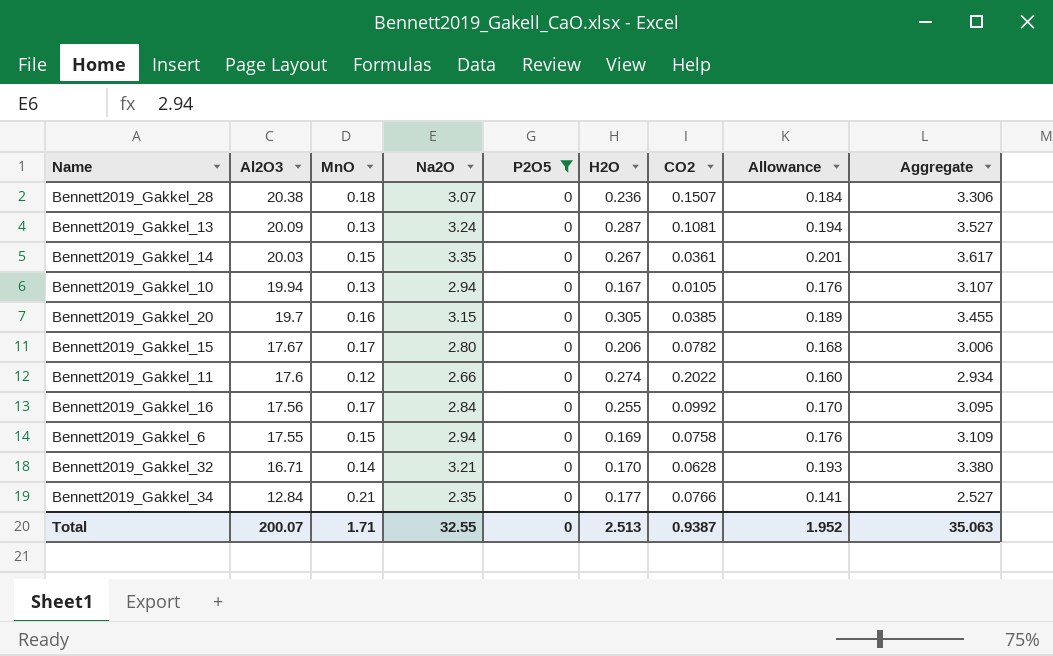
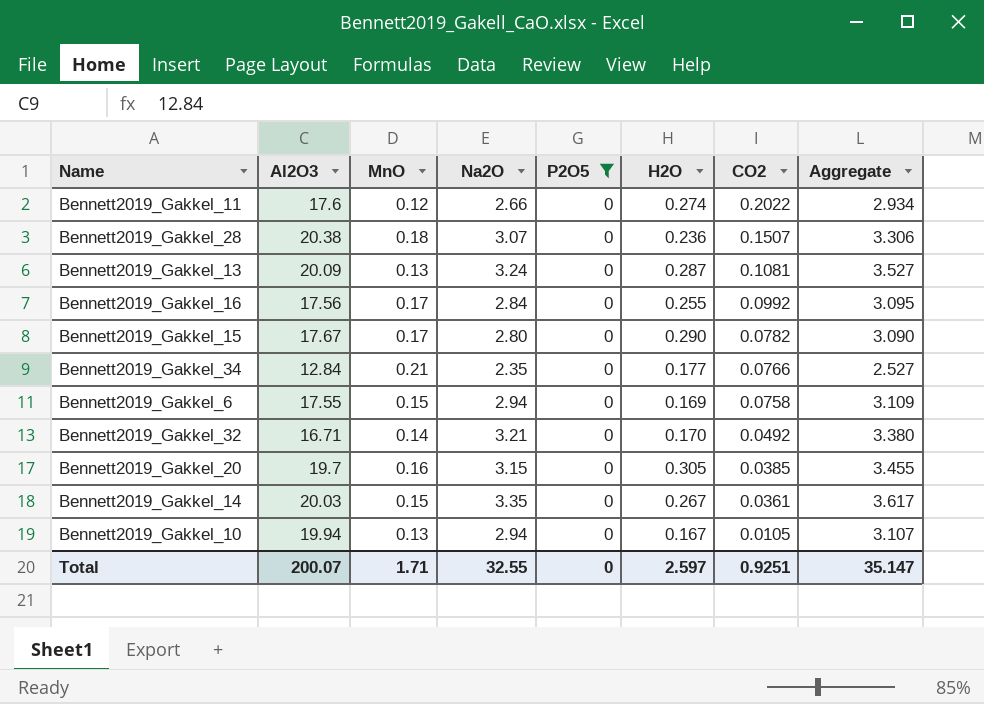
row order: Al2O3 descending -> CO2 descending
column Allowance | formula: [Na2O] * 0.06 -> none
Bennett2019_Gakkel_15 | H2O: 0.206 -> 0.290
Bennett2019_Gakkel_15 | Aggregate: 3.006 -> 3.090
Bennett2019_Gakkel_32 | CO2: 0.0628 -> 0.0492
Total | H2O: 2.513 -> 2.597
Total | CO2: 0.9387 -> 0.9251
Total | Aggregate: 35.063 -> 35.147

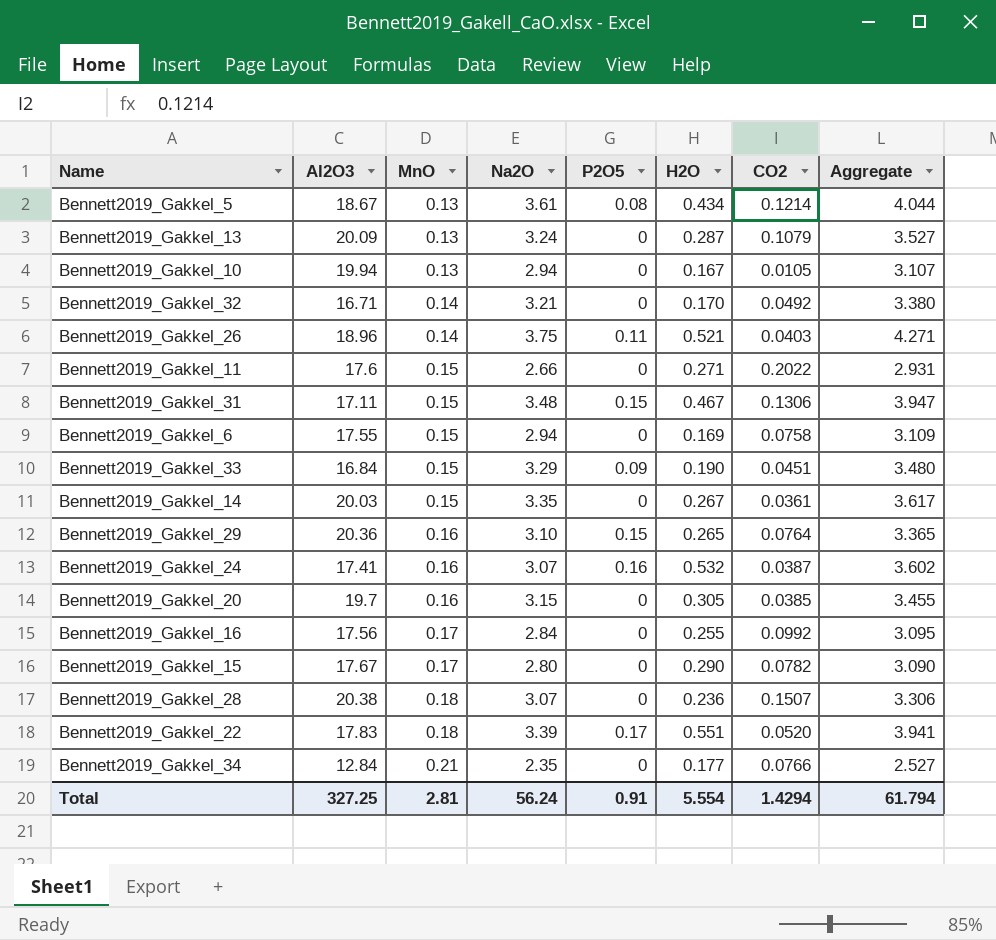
filter: P2O5 = 0 -> none
row order: CO2 descending -> MnO ascending
Bennett2019_Gakkel_13 | CO2: 0.1081 -> 0.1079
Bennett2019_Gakkel_11 | MnO: 0.12 -> 0.15
Bennett2019_Gakkel_11 | H2O: 0.274 -> 0.271
Bennett2019_Gakkel_11 | Aggregate: 2.934 -> 2.931
Total | Al2O3: 200.07 -> 327.25
Total | MnO: 1.71 -> 2.81
Total | Na2O: 32.55 -> 56.24
Total | P2O5: 0 -> 0.91
Total | H2O: 2.597 -> 5.554
Total | CO2: 0.9251 -> 1.4294
Total | Aggregate: 35.147 -> 61.794

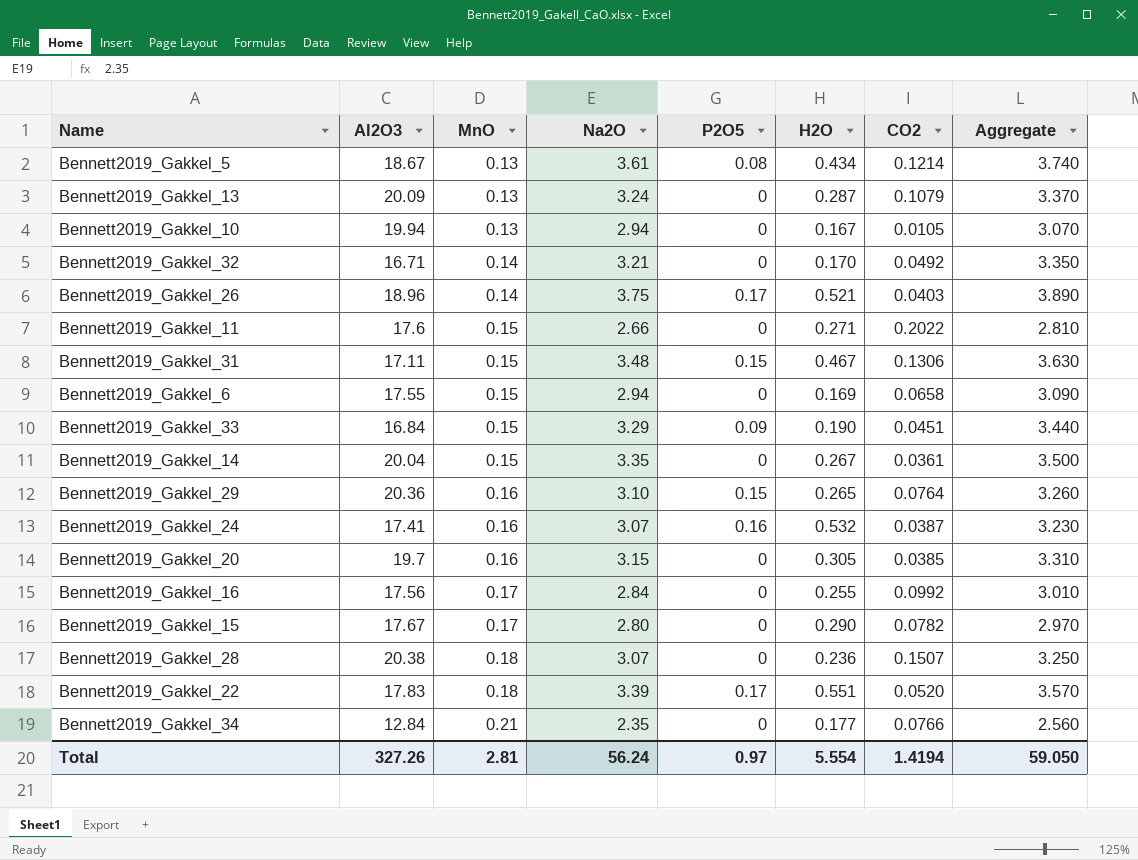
column Aggregate | formula: [Na2O] + [H2O] -> [MnO] + [Na2O]
Bennett2019_Gakkel_26 | P2O5: 0.11 -> 0.17
Bennett2019_Gakkel_6 | CO2: 0.0758 -> 0.0658
Bennett2019_Gakkel_14 | Al2O3: 20.03 -> 20.04
Total | Al2O3: 327.25 -> 327.26
Total | P2O5: 0.91 -> 0.97
Total | CO2: 1.4294 -> 1.4194
Total | Aggregate: 61.794 -> 59.050

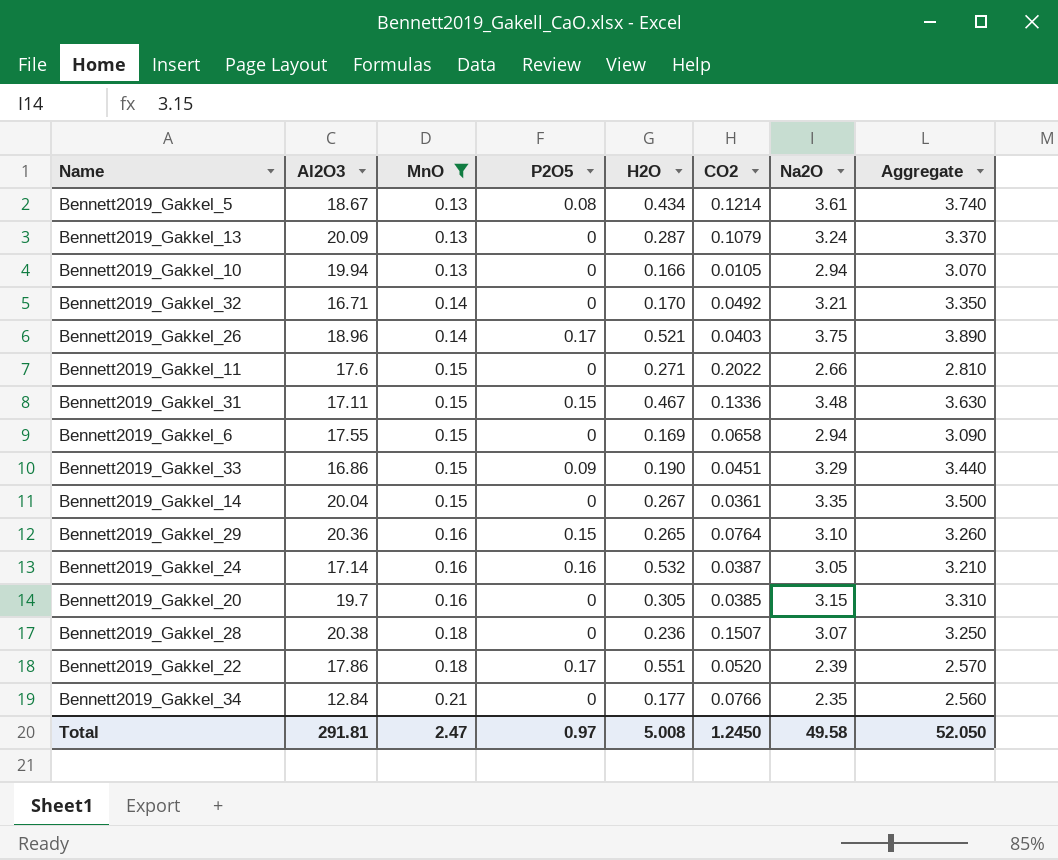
filter: none -> MnO != 0.17
column Na2O | position: 4 -> 7
Bennett2019_Gakkel_10 | H2O: 0.167 -> 0.166
Bennett2019_Gakkel_31 | CO2: 0.1306 -> 0.1336
Bennett2019_Gakkel_33 | Al2O3: 16.84 -> 16.86
Bennett2019_Gakkel_24 | Al2O3: 17.41 -> 17.14
Bennett2019_Gakkel_24 | Na2O: 3.07 -> 3.05
Bennett2019_Gakkel_24 | Aggregate: 3.230 -> 3.210
Bennett2019_Gakkel_22 | Al2O3: 17.83 -> 17.86
Bennett2019_Gakkel_22 | Na2O: 3.39 -> 2.39
Bennett2019_Gakkel_22 | Aggregate: 3.570 -> 2.570
Total | Al2O3: 327.26 -> 291.81
Total | MnO: 2.81 -> 2.47
Total | H2O: 5.554 -> 5.008
Total | CO2: 1.4194 -> 1.2450
Total | Na2O: 56.24 -> 49.58
Total | Aggregate: 59.050 -> 52.050

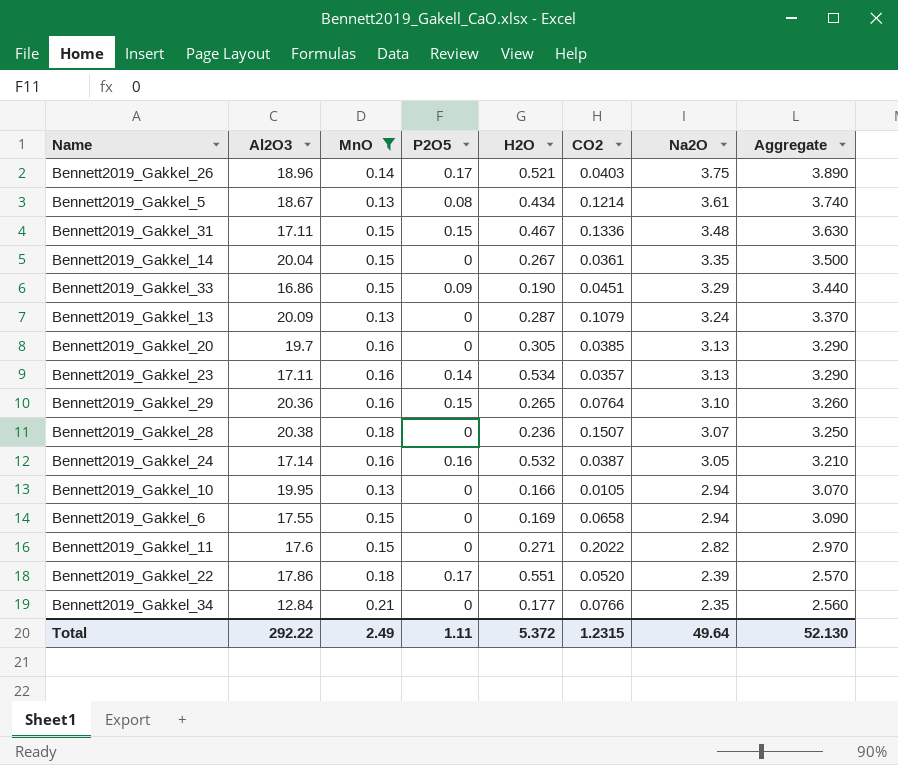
row order: MnO ascending -> Na2O descending
row Bennett2019_Gakkel_32: 16.71 | 0.14 | 0 | 0.170 | 0.0492 | 3.21 | 3.350 -> none
Bennett2019_Gakkel_20 | Na2O: 3.15 -> 3.13
Bennett2019_Gakkel_20 | Aggregate: 3.310 -> 3.290
row Bennett2019_Gakkel_23: none -> 17.11 | 0.16 | 0.14 | 0.534 | 0.0357 | 3.13 | 3.290
Bennett2019_Gakkel_10 | Al2O3: 19.94 -> 19.95
Bennett2019_Gakkel_11 | Na2O: 2.66 -> 2.82
Bennett2019_Gakkel_11 | Aggregate: 2.810 -> 2.970
Total | Al2O3: 291.81 -> 292.22
Total | MnO: 2.47 -> 2.49
Total | P2O5: 0.97 -> 1.11
Total | H2O: 5.008 -> 5.372
Total | CO2: 1.2450 -> 1.2315
Total | Na2O: 49.58 -> 49.64
Total | Aggregate: 52.050 -> 52.130

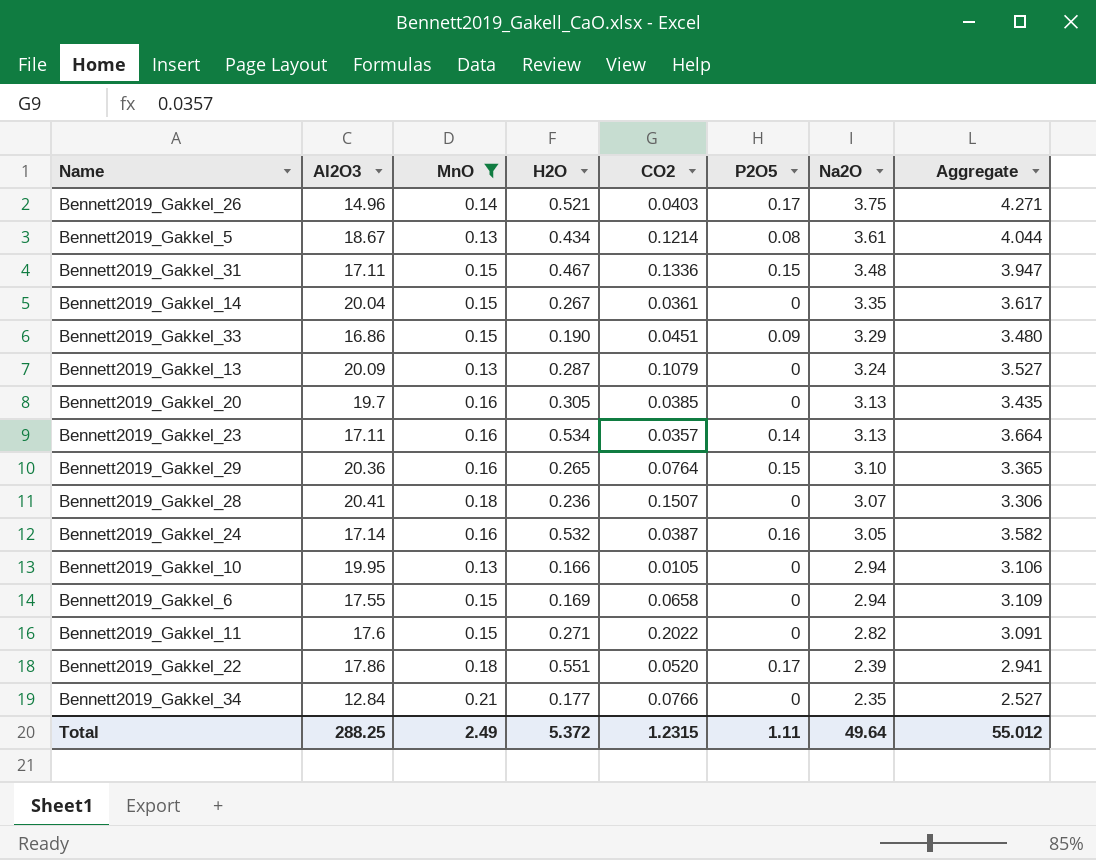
column P2O5 | position: 4 -> 6
column Aggregate | formula: [MnO] + [Na2O] -> [H2O] + [Na2O]
Bennett2019_Gakkel_26 | Al2O3: 18.96 -> 14.96
Bennett2019_Gakkel_28 | Al2O3: 20.38 -> 20.41
Total | Al2O3: 292.22 -> 288.25
Total | Aggregate: 52.130 -> 55.012

